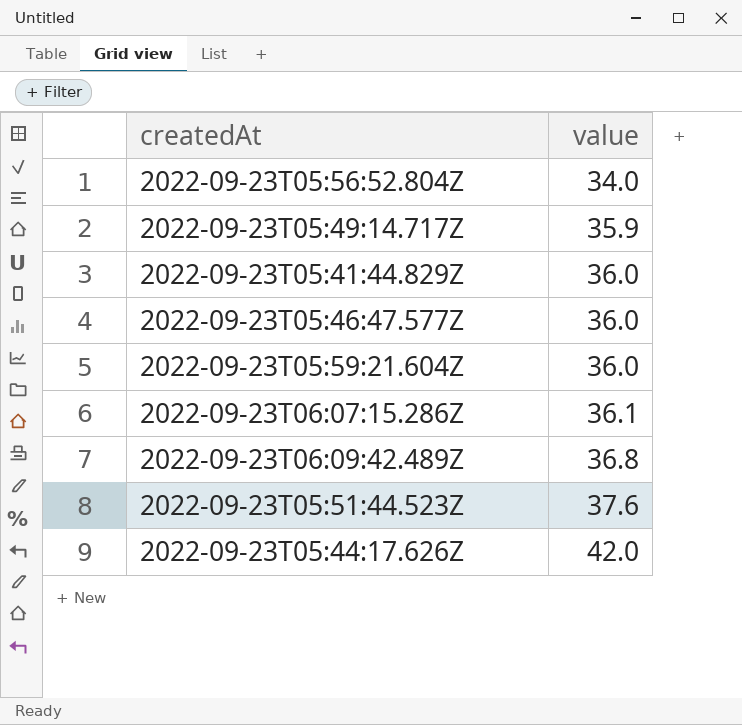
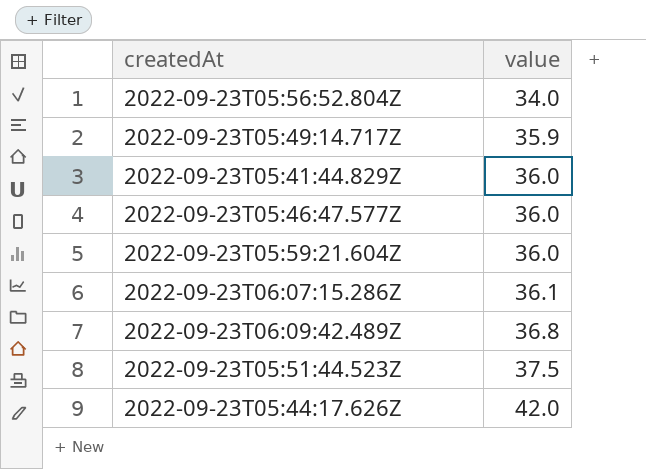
2022-09-23T05:51:44.523Z | value: 37.6 -> 37.5

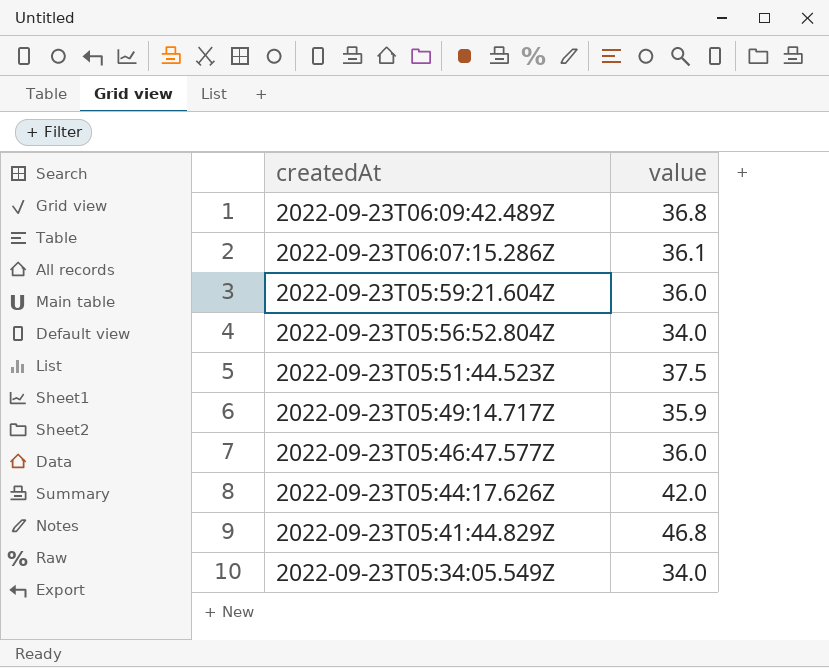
row order: value ascending -> createdAt descending
2022-09-23T05:41:44.829Z | value: 36.0 -> 46.8
row 2022-09-23T05:34:05.549Z: none -> 34.0

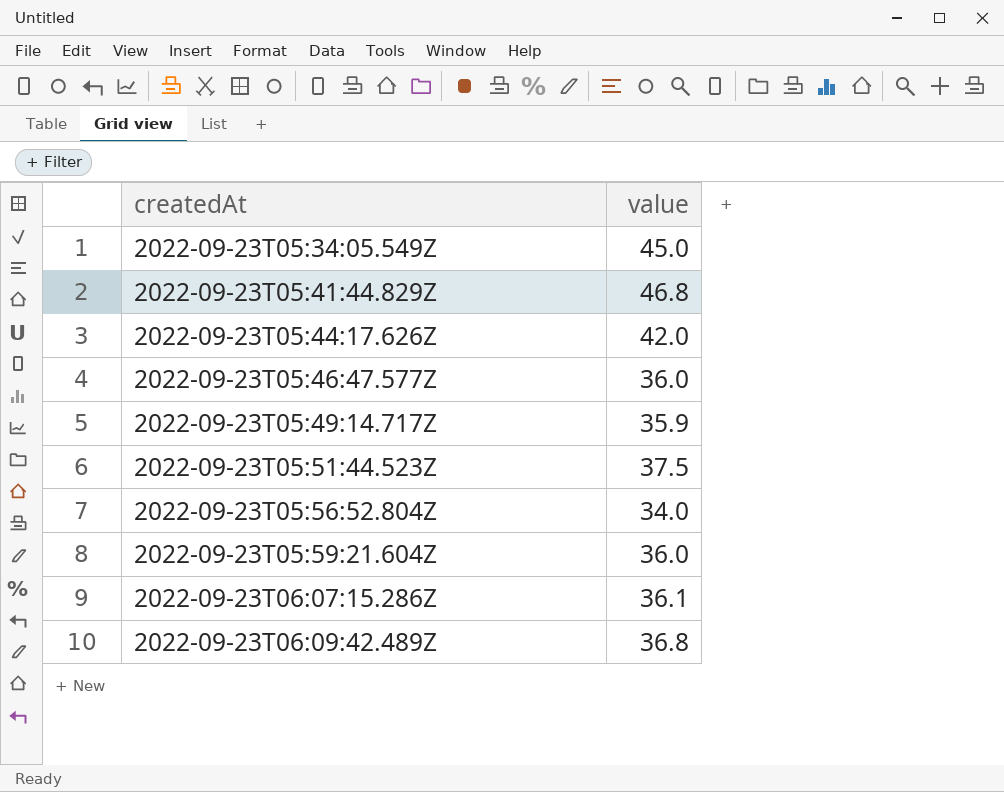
row order: createdAt descending -> createdAt ascending
2022-09-23T05:34:05.549Z | value: 34.0 -> 45.0

